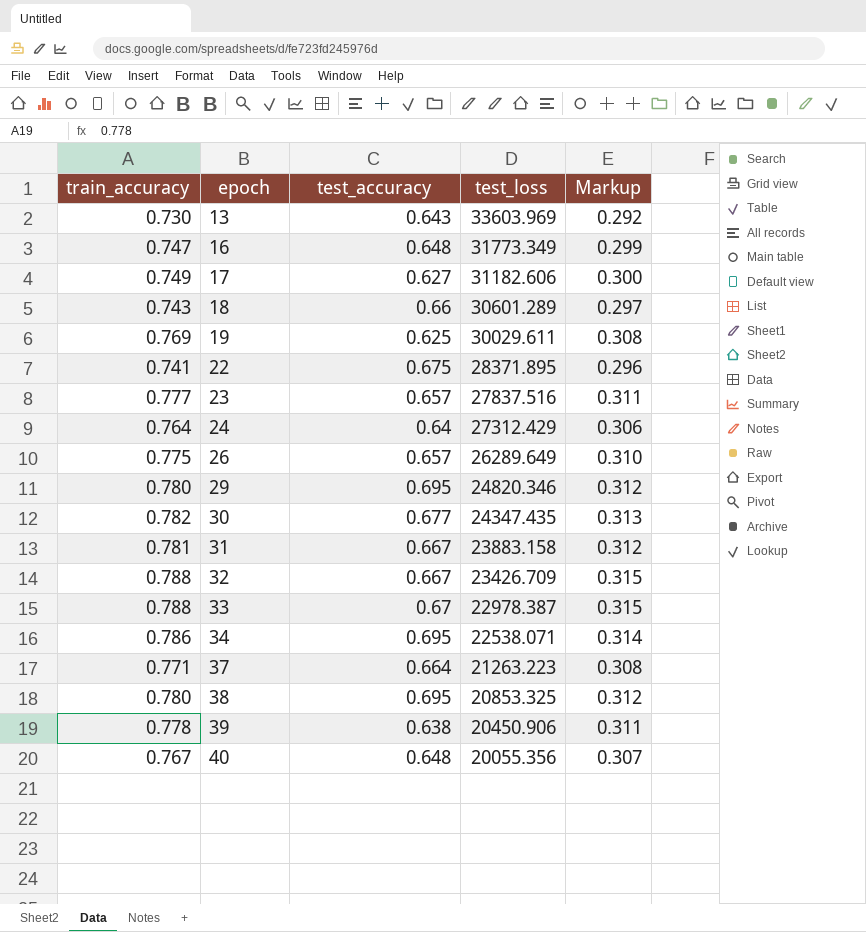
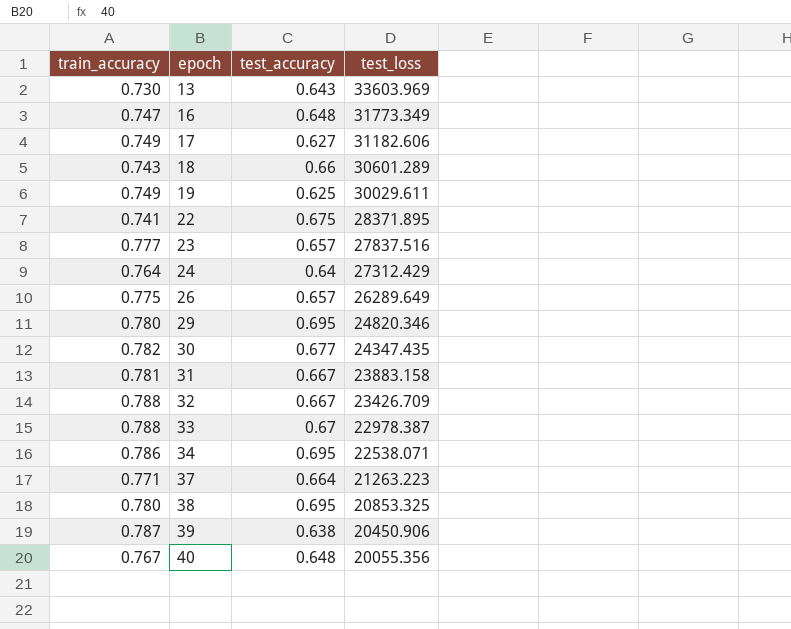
column Markup | formula: [train_accuracy] * 0.4 -> none
19 | train_accuracy: 0.769 -> 0.749
39 | train_accuracy: 0.778 -> 0.787

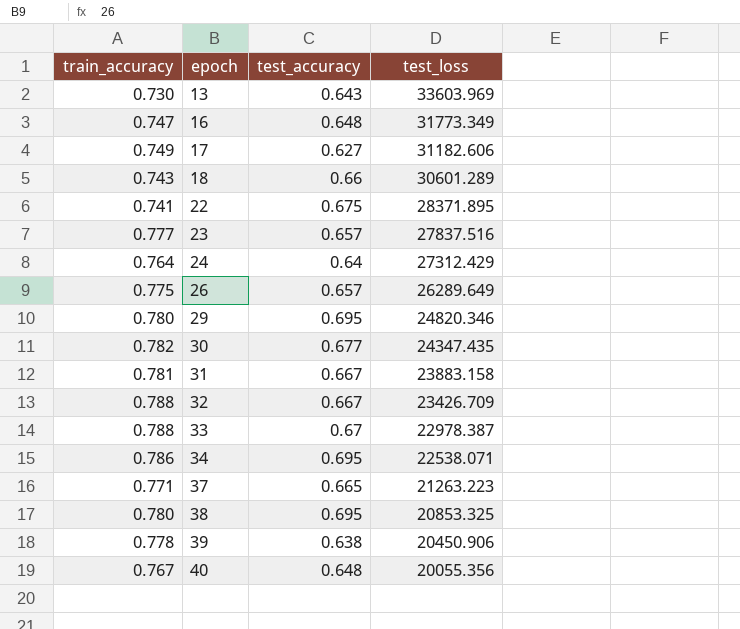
row 19: 0.749 | 0.625 | 30029.611 -> none
37 | test_accuracy: 0.664 -> 0.665
39 | train_accuracy: 0.787 -> 0.778

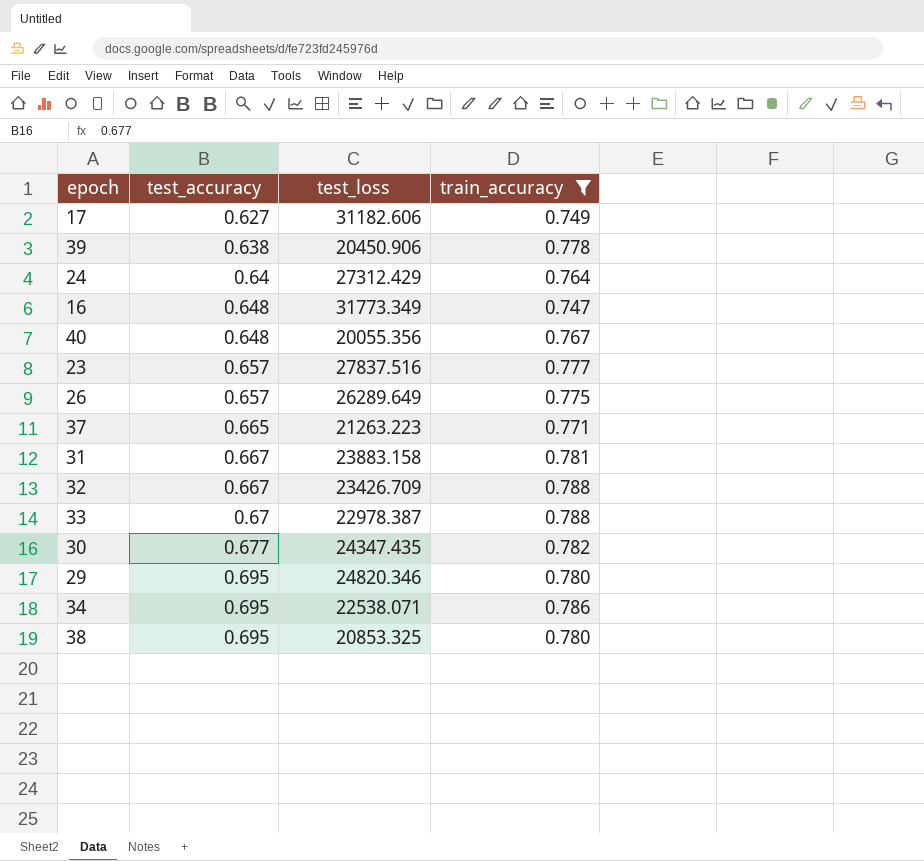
filter: none -> train_accuracy >= 0.747
row order: epoch ascending -> test_accuracy ascending
column train_accuracy | position: 1 -> 4

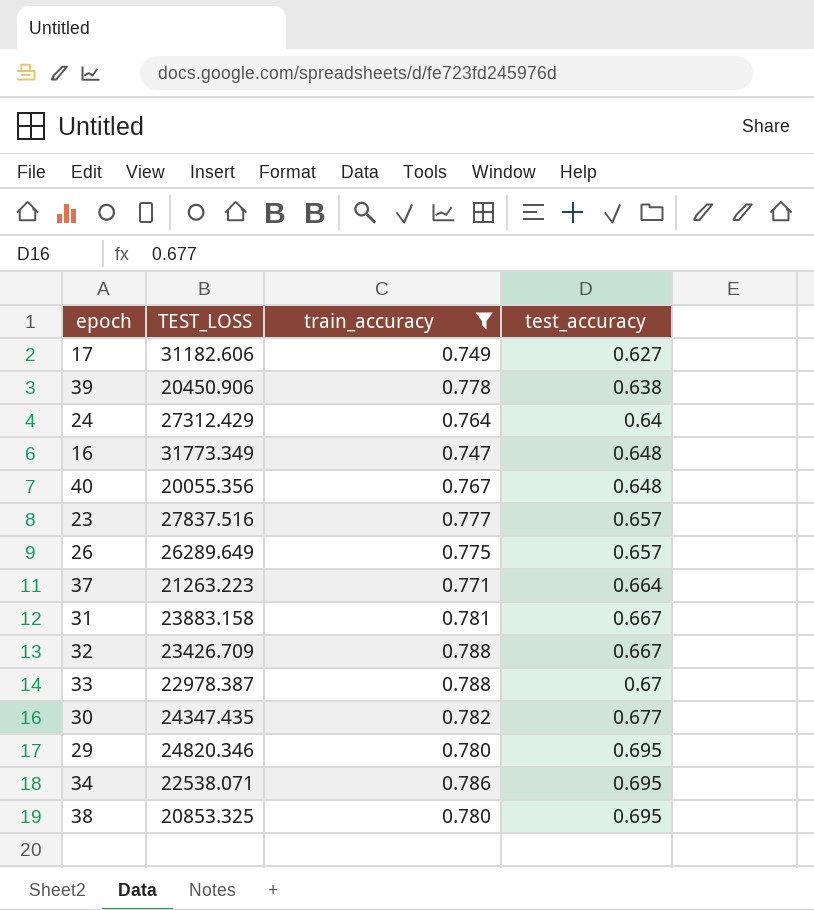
column name: test_loss -> TEST_LOSS
column test_accuracy | position: 2 -> 4
37 | test_accuracy: 0.665 -> 0.664

